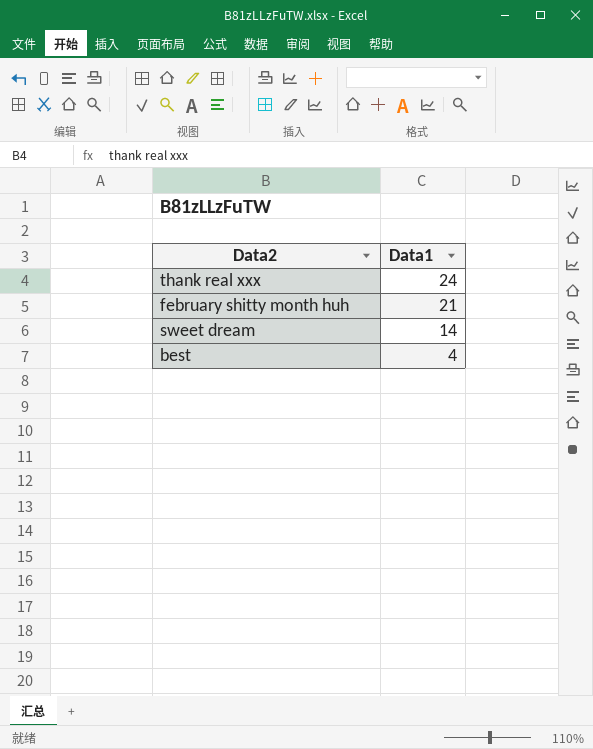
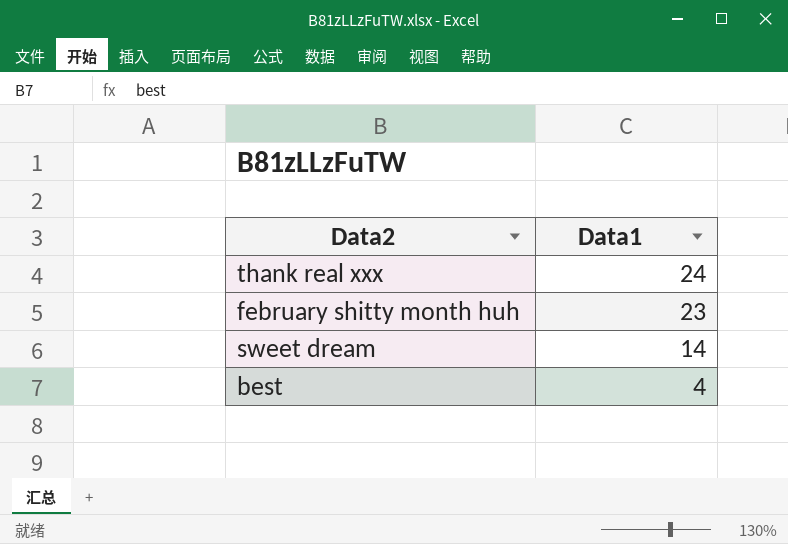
february shitty month huh | Data1: 21 -> 23

